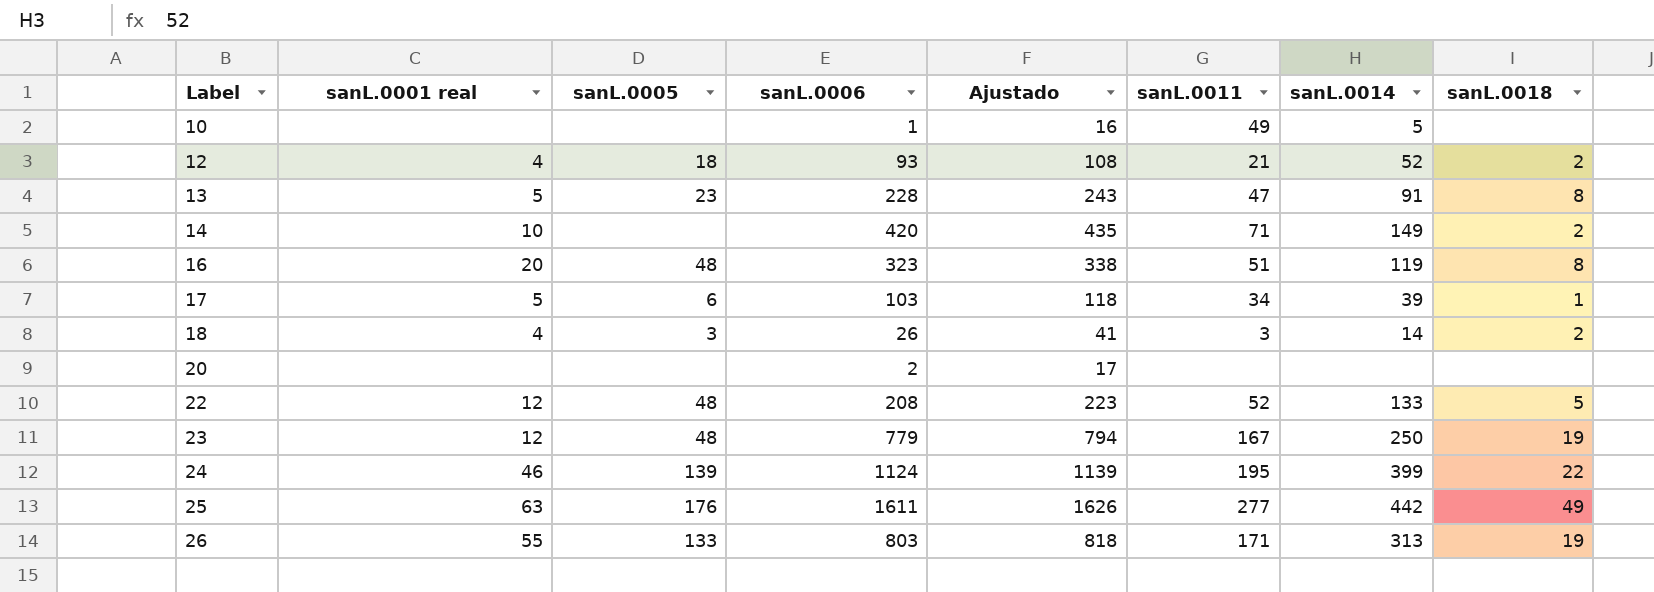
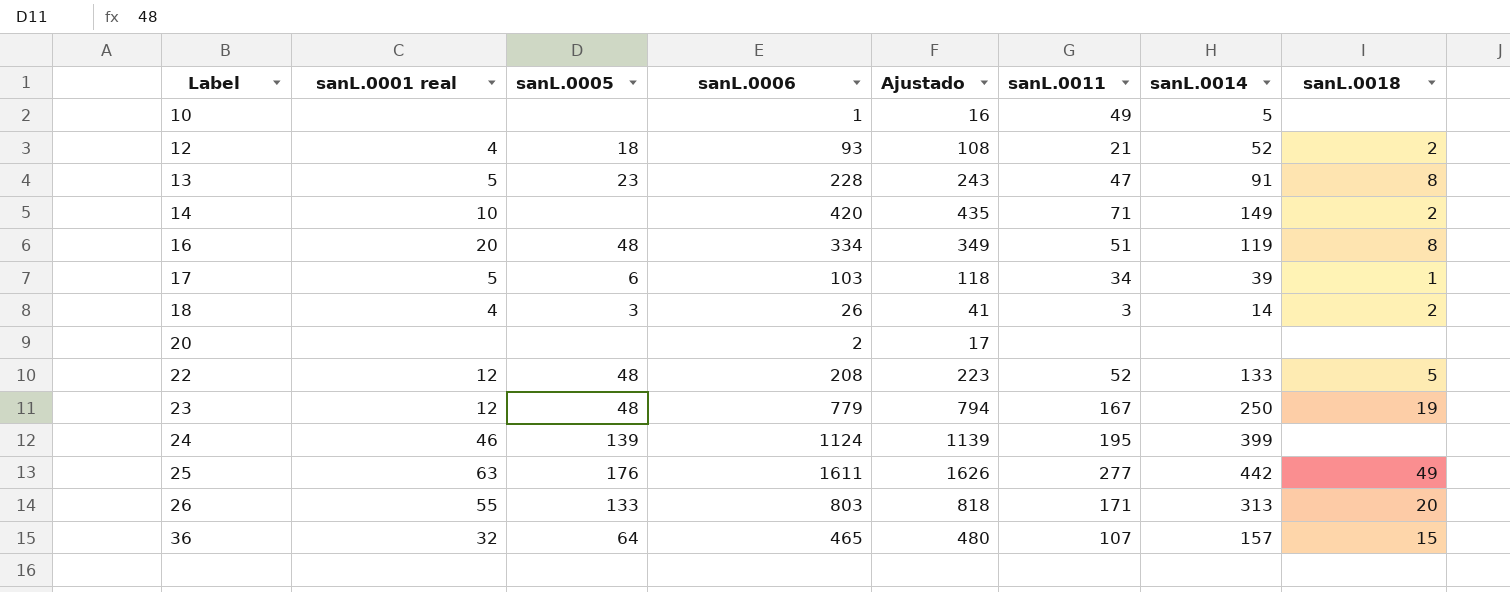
16 | sanL.0006: 323 -> 334
16 | Ajustado: 338 -> 349
24 | sanL.0018: 22 -> none
26 | sanL.0018: 19 -> 20
row 36: none -> 32 | 64 | 465 | 480 | 107 | 157 | 15

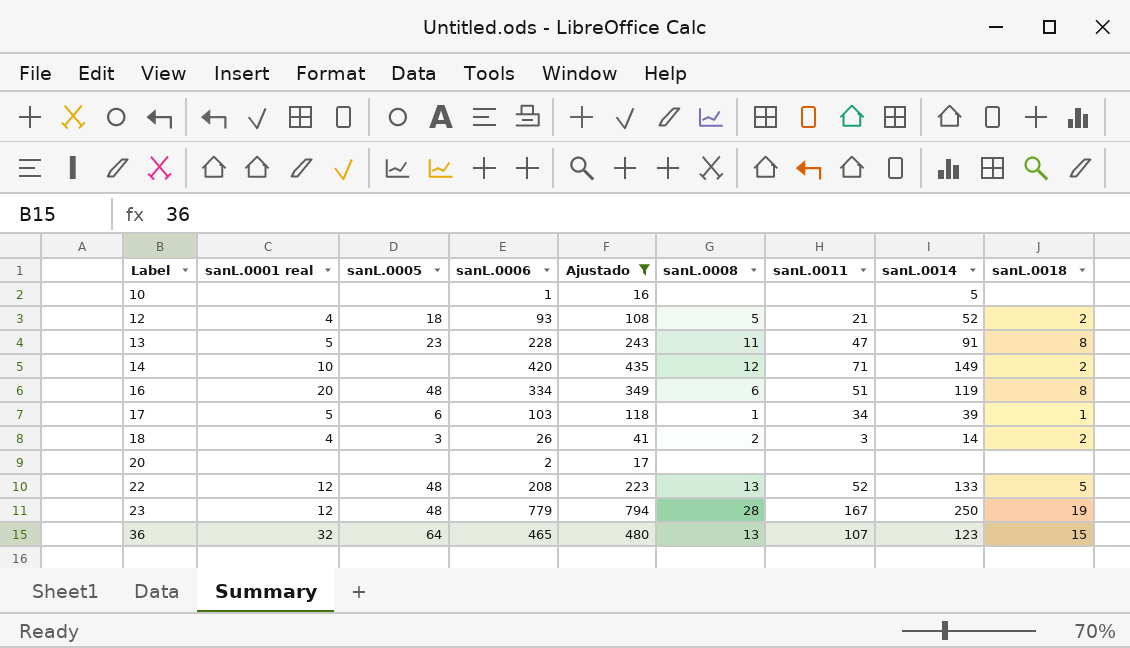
filter: none -> Ajustado <= 794
column sanL.0008 | position: none -> 6
10 | sanL.0011: 49 -> none
36 | sanL.0014: 157 -> 123

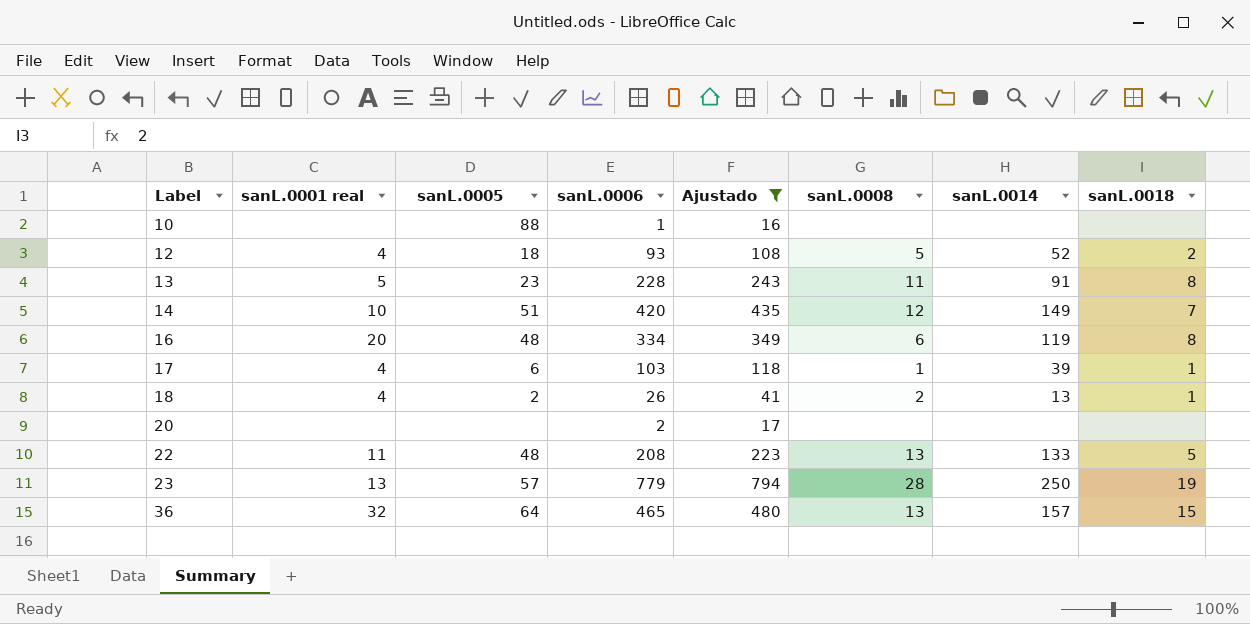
column sanL.0011 | position: 7 -> none
10 | sanL.0005: none -> 88
10 | sanL.0014: 5 -> none
14 | sanL.0005: none -> 51
14 | sanL.0018: 2 -> 7
17 | sanL.0001 real: 5 -> 4
18 | sanL.0005: 3 -> 2
18 | sanL.0014: 14 -> 13
18 | sanL.0018: 2 -> 1
22 | sanL.0001 real: 12 -> 11
23 | sanL.0001 real: 12 -> 13
23 | sanL.0005: 48 -> 57
36 | sanL.0014: 123 -> 157

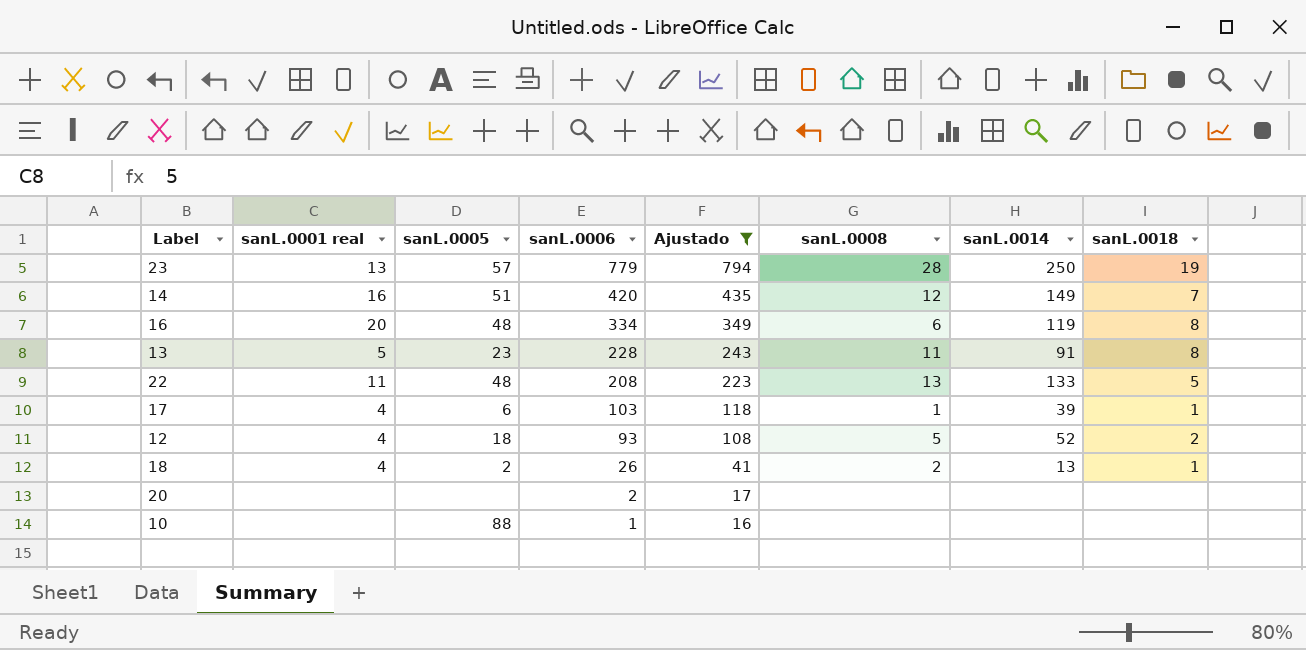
row order: Label ascending -> sanL.0006 descending
row 36: 32 | 64 | 465 | 480 | 13 | 157 | 15 -> none
14 | sanL.0001 real: 10 -> 16

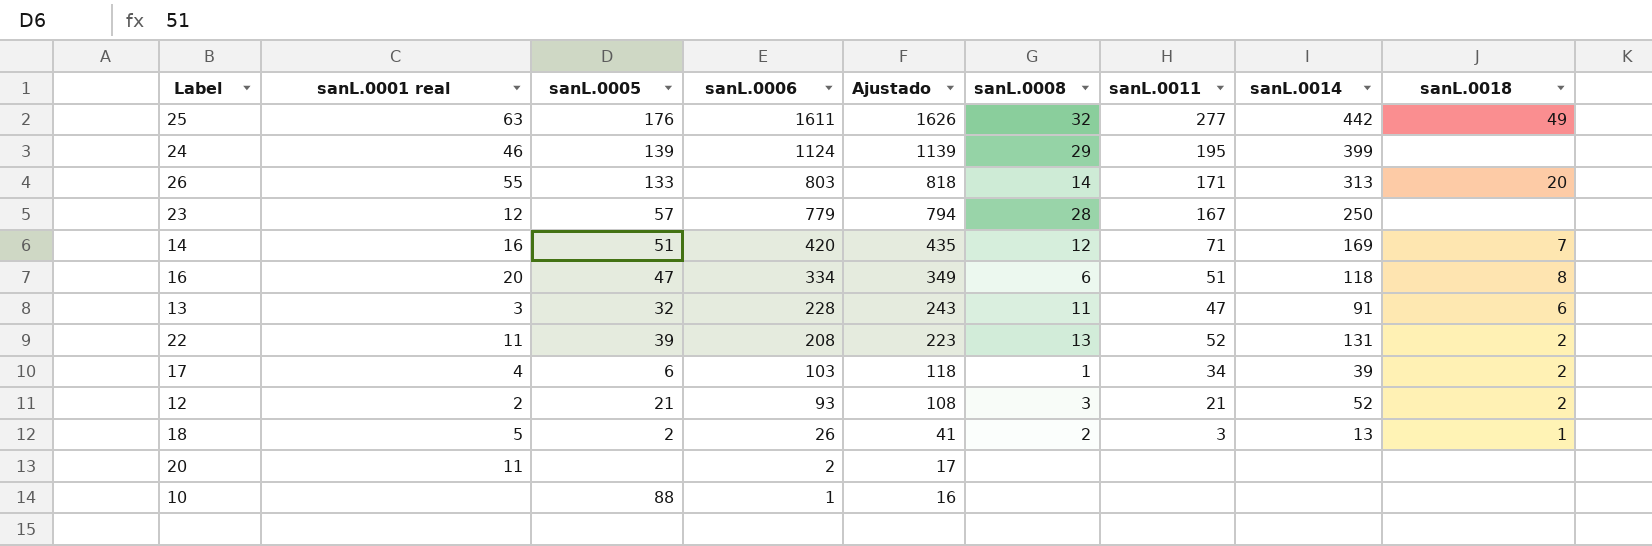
filter: Ajustado <= 794 -> none
column sanL.0011 | position: none -> 7
23 | sanL.0001 real: 13 -> 12
23 | sanL.0018: 19 -> none
14 | sanL.0014: 149 -> 169
16 | sanL.0005: 48 -> 47
16 | sanL.0014: 119 -> 118
13 | sanL.0001 real: 5 -> 3
13 | sanL.0005: 23 -> 32
13 | sanL.0018: 8 -> 6
22 | sanL.0005: 48 -> 39
22 | sanL.0014: 133 -> 131
22 | sanL.0018: 5 -> 2
17 | sanL.0018: 1 -> 2
12 | sanL.0001 real: 4 -> 2
12 | sanL.0005: 18 -> 21
12 | sanL.0008: 5 -> 3
18 | sanL.0001 real: 4 -> 5
20 | sanL.0001 real: none -> 11

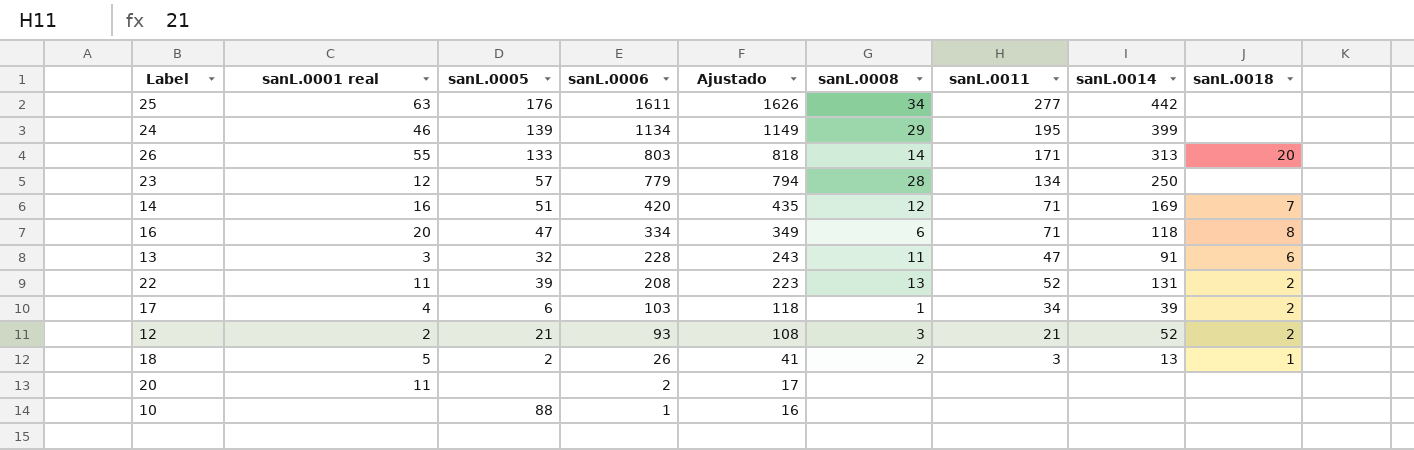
25 | sanL.0008: 32 -> 34
25 | sanL.0018: 49 -> none
24 | sanL.0006: 1124 -> 1134
24 | Ajustado: 1139 -> 1149
23 | sanL.0011: 167 -> 134
16 | sanL.0011: 51 -> 71

